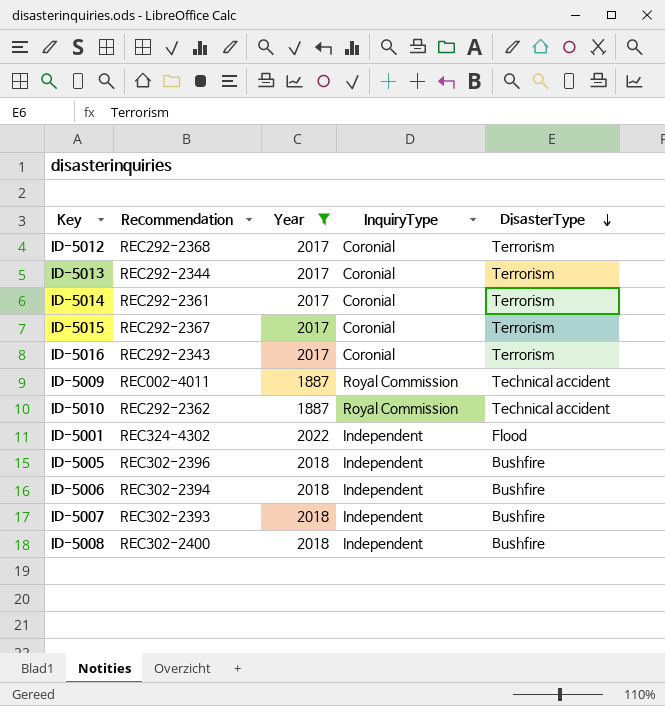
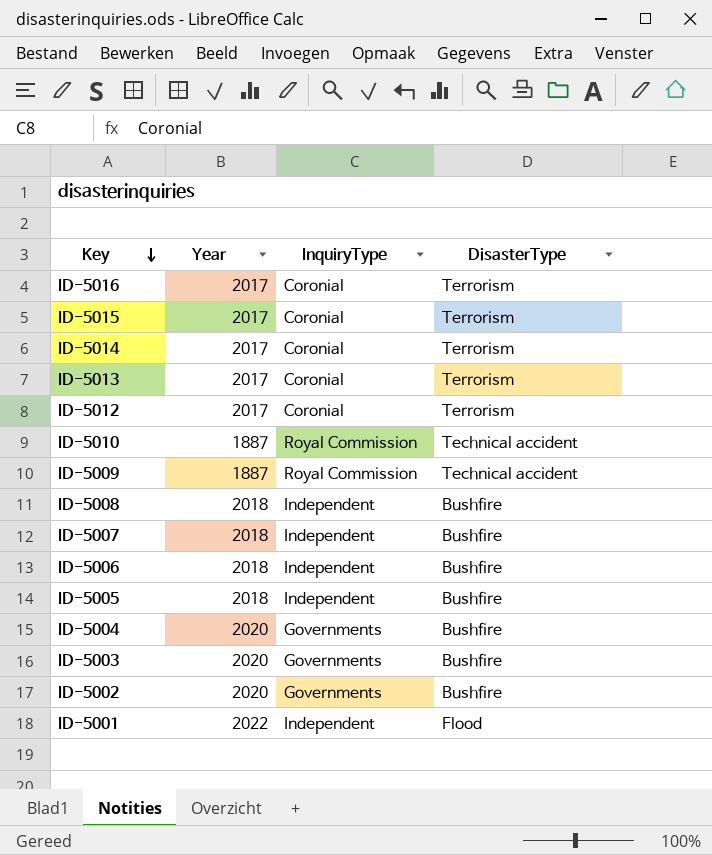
filter: Year != 2020 -> none
row order: DisasterType descending -> Key descending
column Recommendation | position: 2 -> none

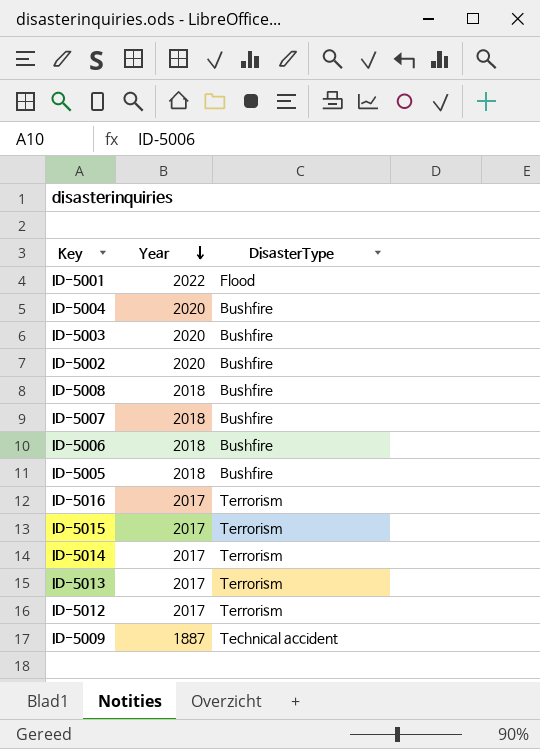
row order: Key descending -> Year descending
column InquiryType | position: 3 -> none
row ID-5010: 1887 | Royal Commission | Technical accident -> none

